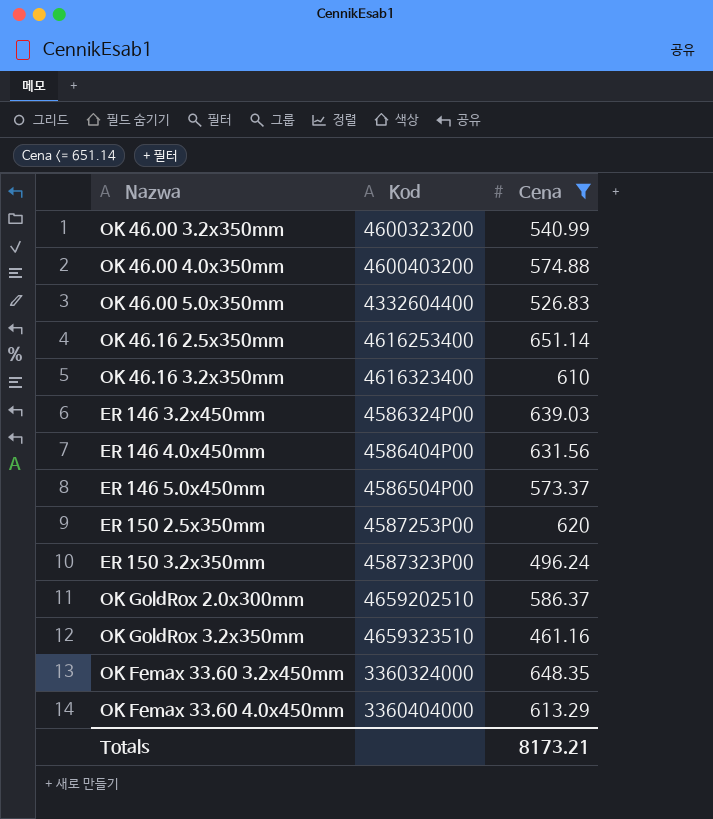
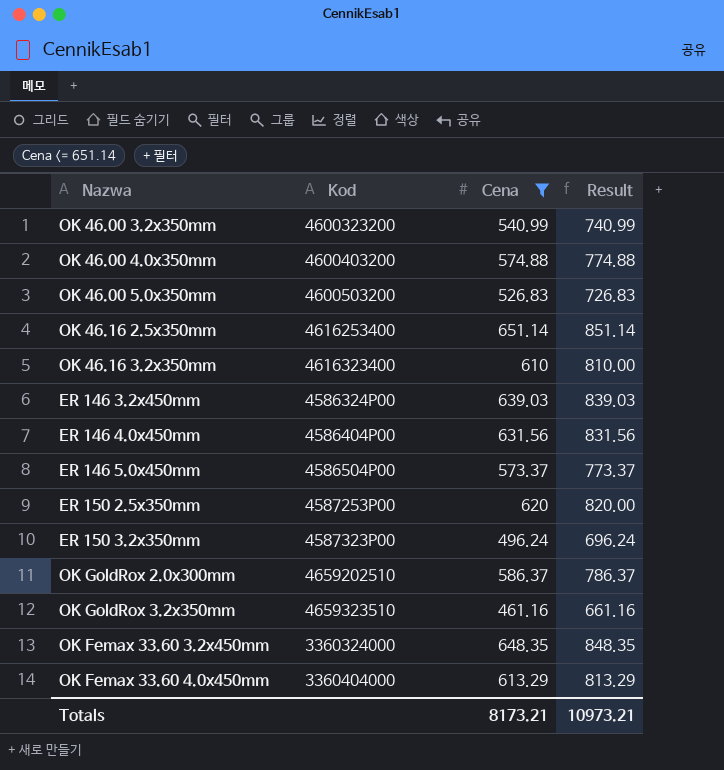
column Result | formula: none -> [Cena] + 200
OK 46.00 5.0x350mm | Kod: 4332604400 -> 4600503200

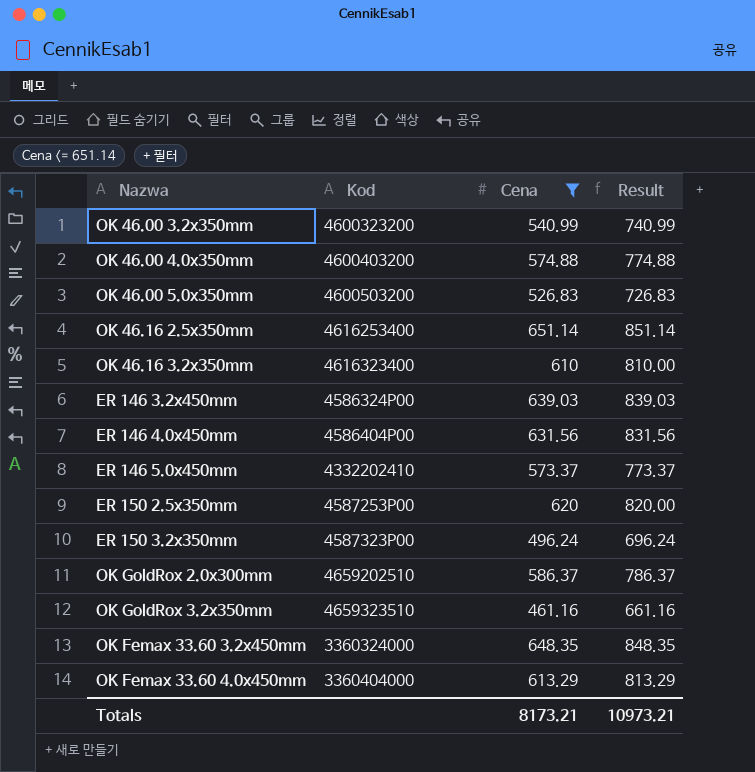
ER 146 5.0x450mm | Kod: 4586504P00 -> 4332202410

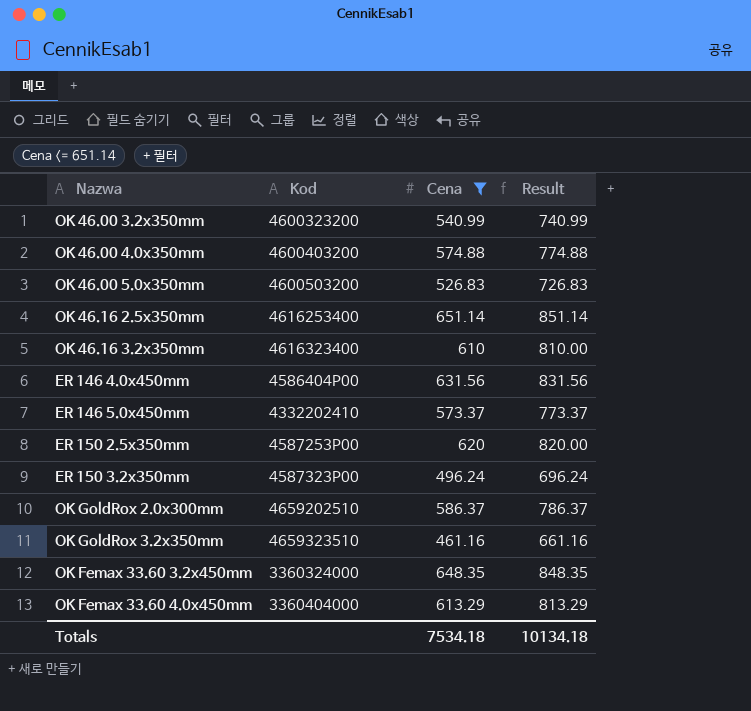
row ER 146 3.2x450mm: 4586324P00 | 639.03 | 839.03 -> none
Totals | Cena: 8173.21 -> 7534.18
Totals | Result: 10973.21 -> 10134.18

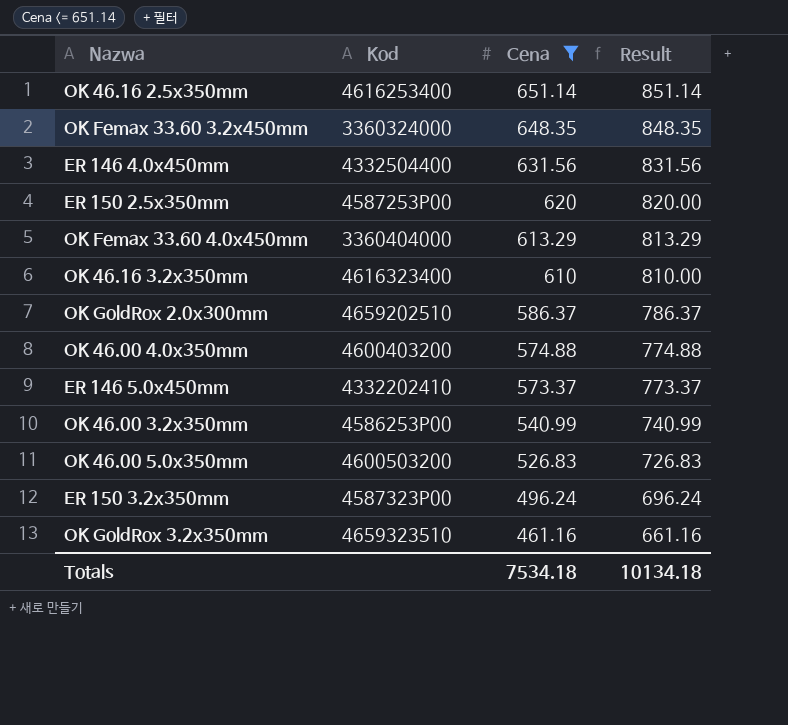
row order: none -> Cena descending
ER 146 4.0x450mm | Kod: 4586404P00 -> 4332504400
OK 46.00 3.2x350mm | Kod: 4600323200 -> 4586253P00

